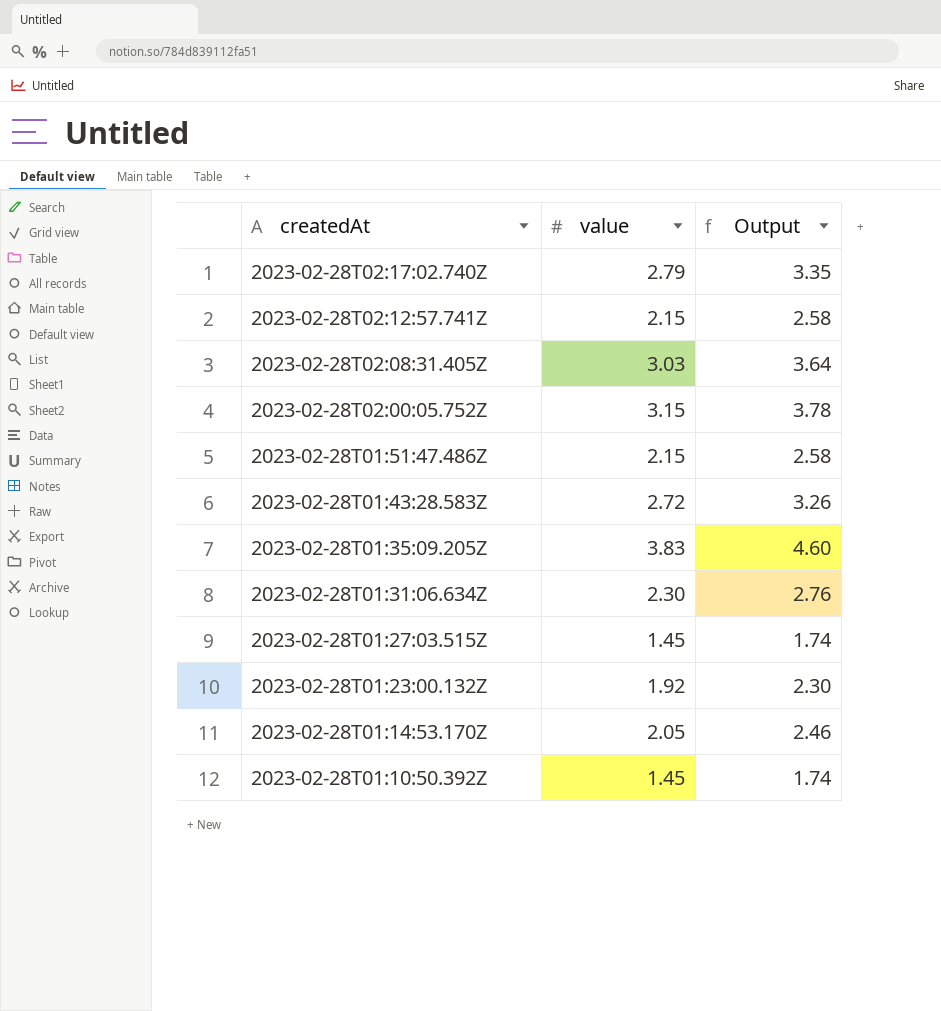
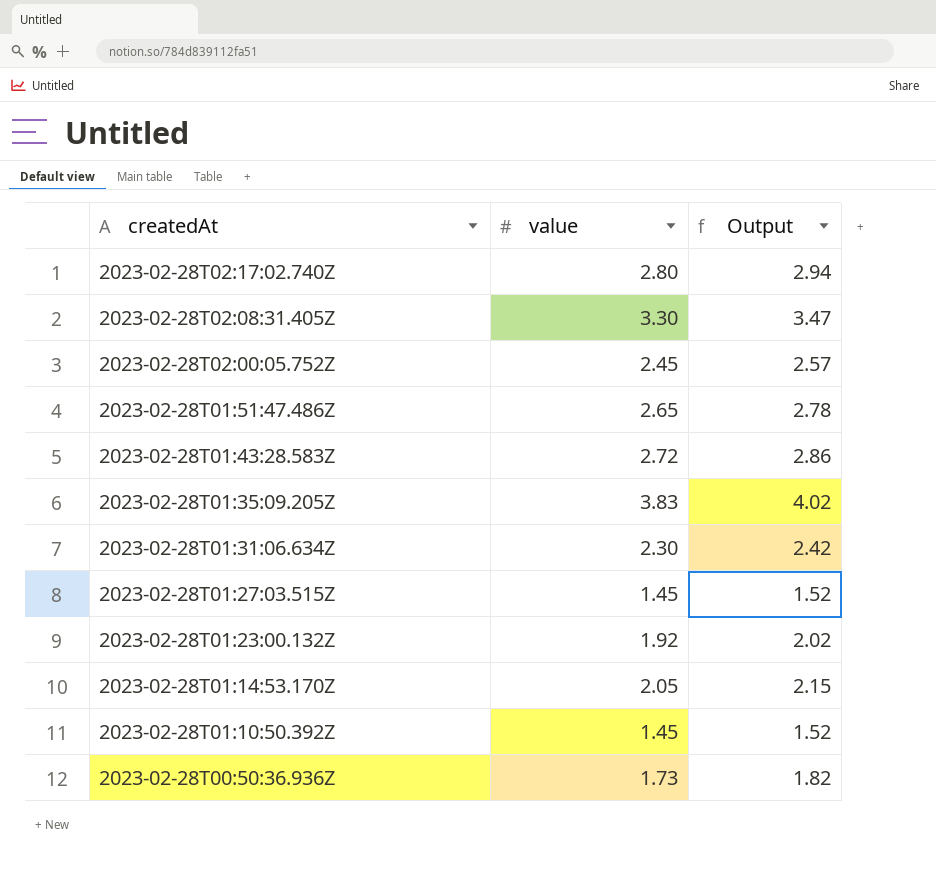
column Output | formula: [value] * 1.2 -> [value] * 1.05
row 2023-02-28T02:12:57.741Z: 2.15 | 2.58 -> none
2023-02-28T02:17:02.740Z | value: 2.79 -> 2.80
2023-02-28T02:08:31.405Z | value: 3.03 -> 3.30
2023-02-28T02:00:05.752Z | value: 3.15 -> 2.45
2023-02-28T01:51:47.486Z | value: 2.15 -> 2.65
row 2023-02-28T00:50:36.936Z: none -> 1.73 | 1.82

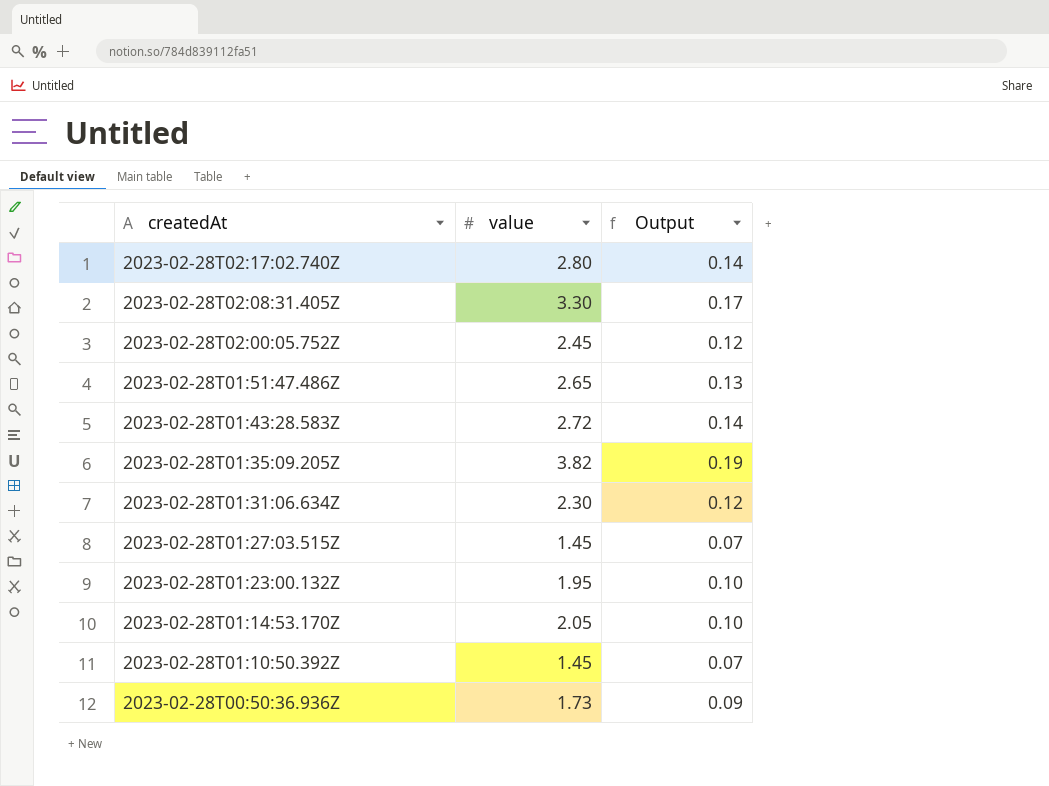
column Output | formula: [value] * 1.05 -> [value] * 0.05
2023-02-28T01:35:09.205Z | value: 3.83 -> 3.82
2023-02-28T01:23:00.132Z | value: 1.92 -> 1.95

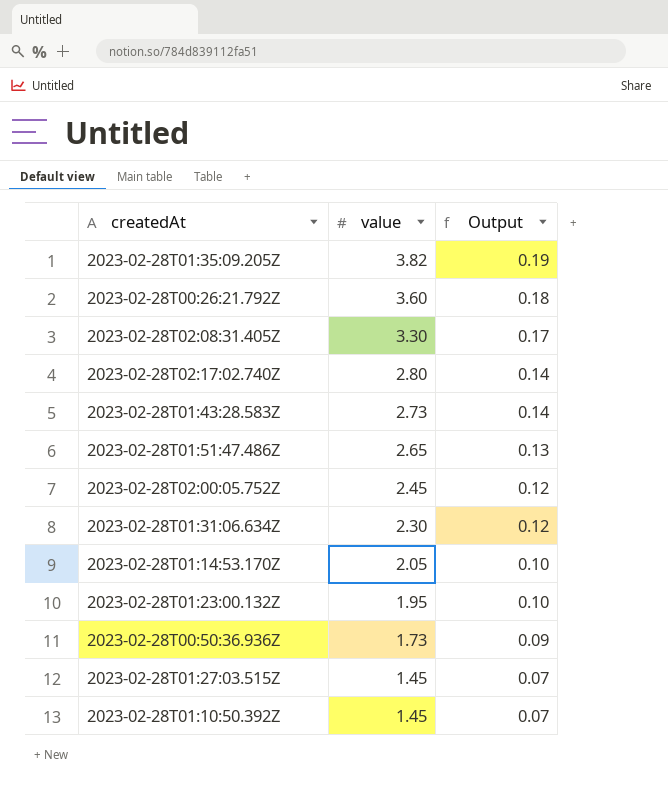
row order: createdAt descending -> value descending
row 2023-02-28T00:26:21.792Z: none -> 3.60 | 0.18
2023-02-28T01:43:28.583Z | value: 2.72 -> 2.73

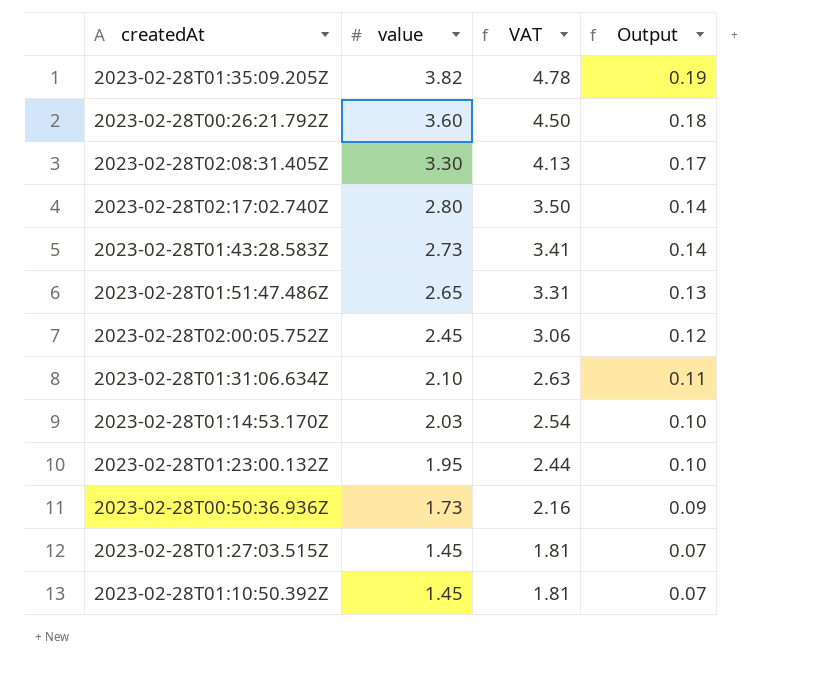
column VAT | formula: none -> [value] * 1.25
2023-02-28T01:31:06.634Z | value: 2.30 -> 2.10
2023-02-28T01:31:06.634Z | Output: 0.12 -> 0.11
2023-02-28T01:14:53.170Z | value: 2.05 -> 2.03

